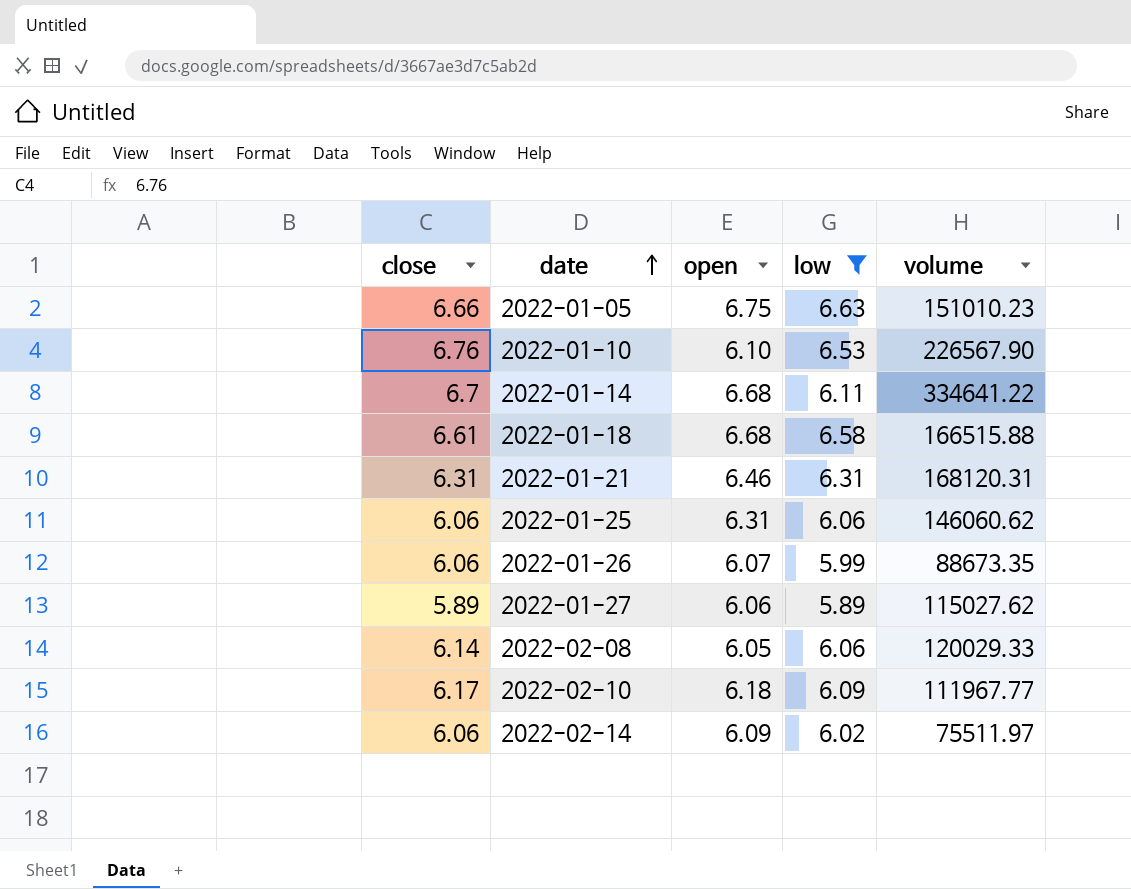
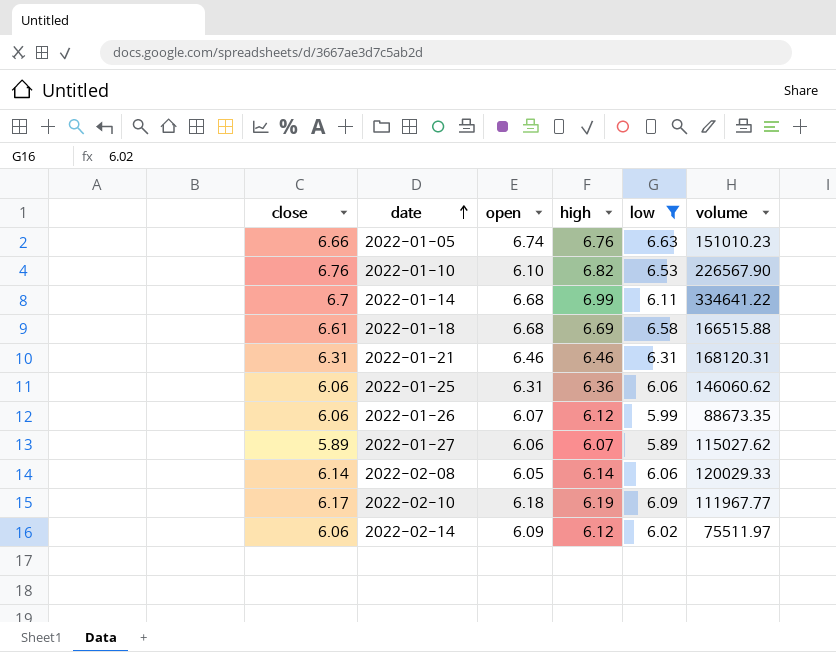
column high | position: none -> 4
2022-01-05 | open: 6.75 -> 6.74

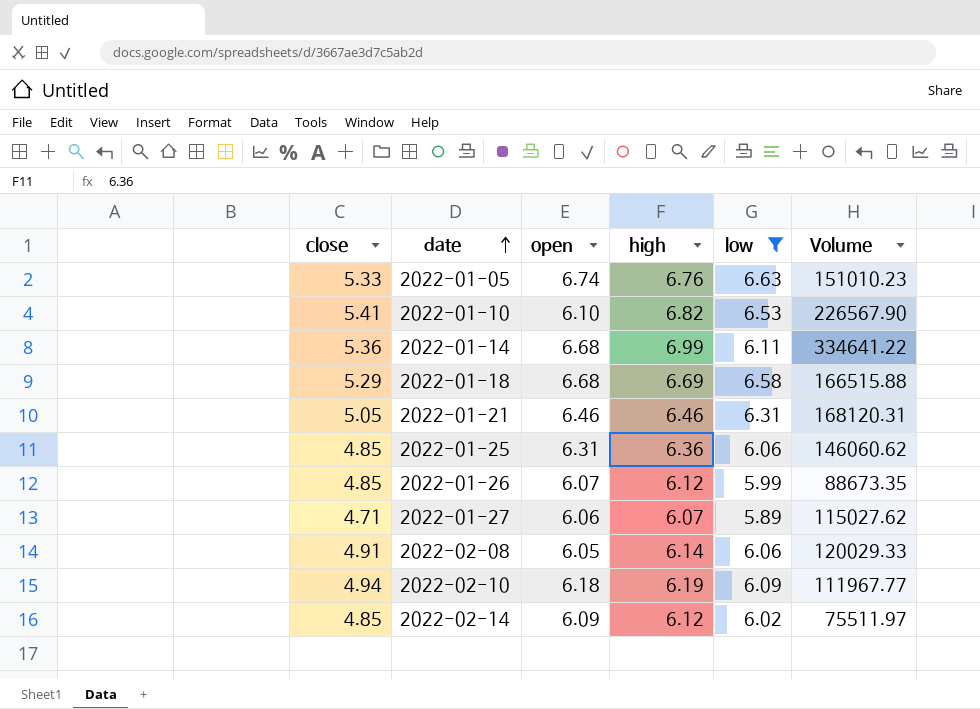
column name: volume -> Volume
2022-01-05 | close: 6.66 -> 5.33
2022-01-10 | close: 6.76 -> 5.41
2022-01-14 | close: 6.7 -> 5.36
2022-01-18 | close: 6.61 -> 5.29
2022-01-21 | close: 6.31 -> 5.05
2022-01-25 | close: 6.06 -> 4.85
2022-01-26 | close: 6.06 -> 4.85
2022-01-27 | close: 5.89 -> 4.71
2022-02-08 | close: 6.14 -> 4.91
2022-02-10 | close: 6.17 -> 4.94
2022-02-14 | close: 6.06 -> 4.85

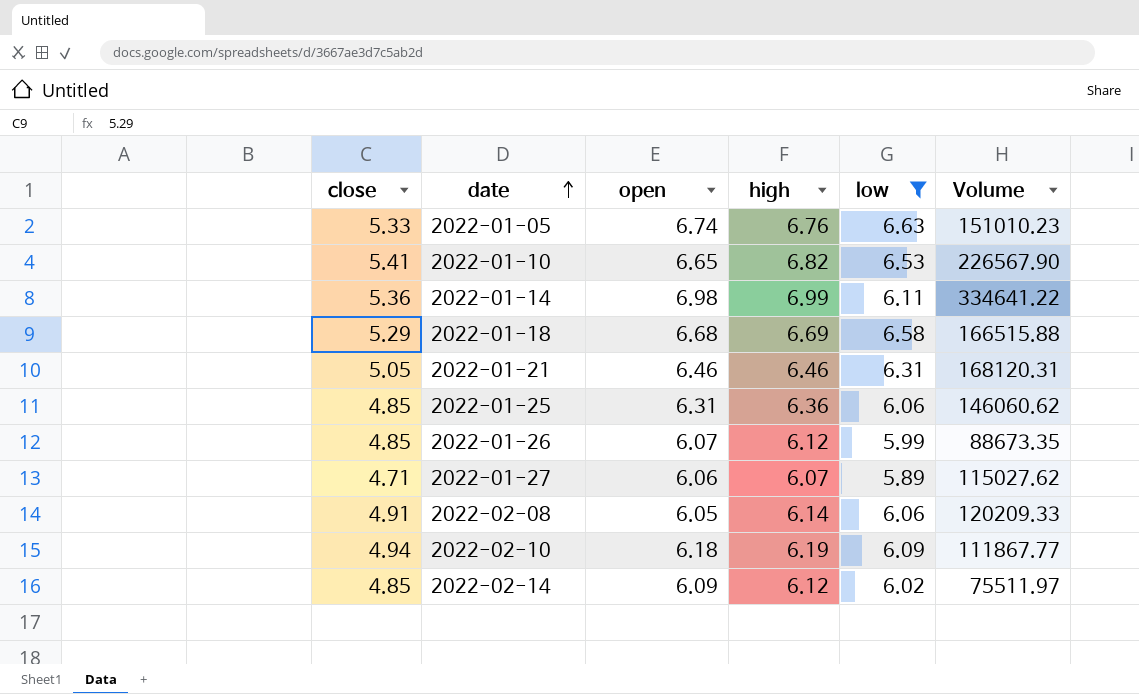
2022-01-10 | open: 6.10 -> 6.65
2022-01-14 | open: 6.68 -> 6.98
2022-02-08 | Volume: 120029.33 -> 120209.33
2022-02-10 | Volume: 111967.77 -> 111867.77

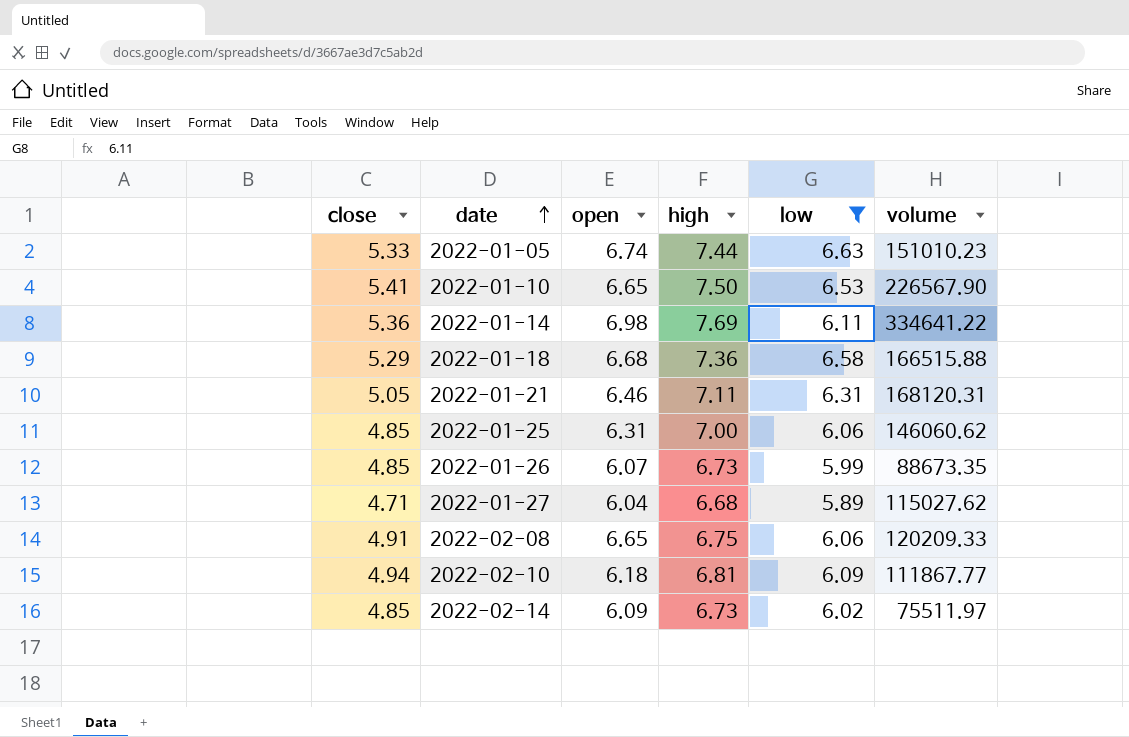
column name: Volume -> volume
2022-01-05 | high: 6.76 -> 7.44
2022-01-10 | high: 6.82 -> 7.50
2022-01-14 | high: 6.99 -> 7.69
2022-01-18 | high: 6.69 -> 7.36
2022-01-21 | high: 6.46 -> 7.11
2022-01-25 | high: 6.36 -> 7.00
2022-01-26 | high: 6.12 -> 6.73
2022-01-27 | open: 6.06 -> 6.04
2022-01-27 | high: 6.07 -> 6.68
2022-02-08 | open: 6.05 -> 6.65
2022-02-08 | high: 6.14 -> 6.75
2022-02-10 | high: 6.19 -> 6.81
2022-02-14 | high: 6.12 -> 6.73

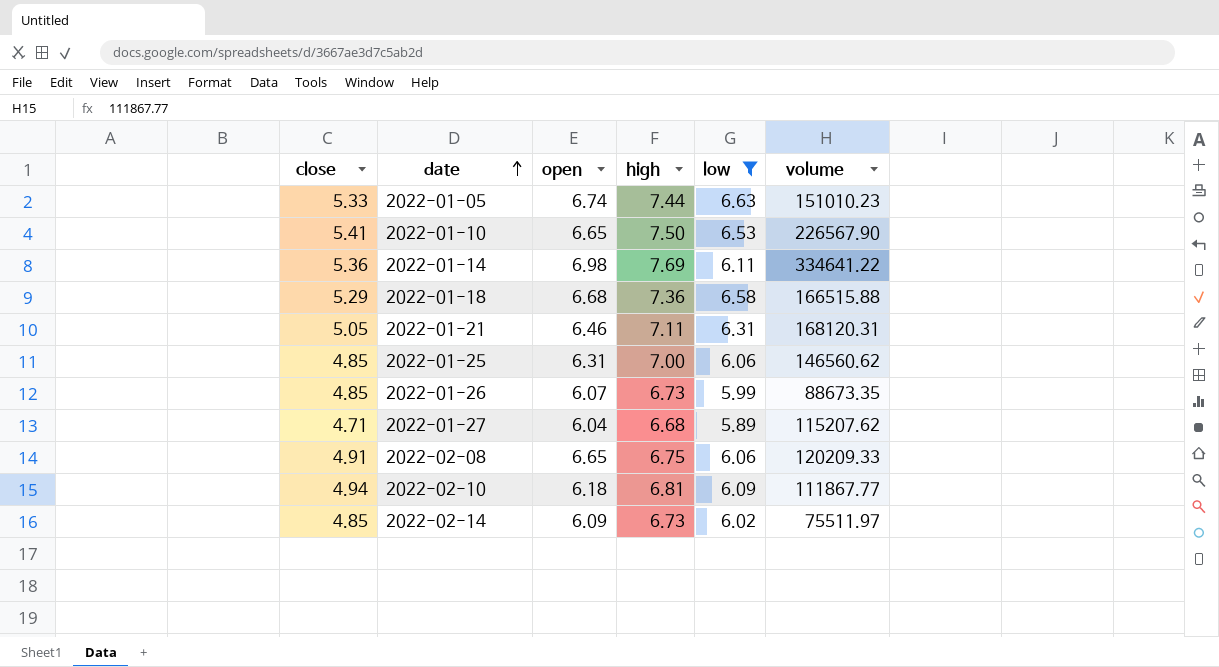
2022-01-25 | volume: 146060.62 -> 146560.62
2022-01-27 | volume: 115027.62 -> 115207.62

